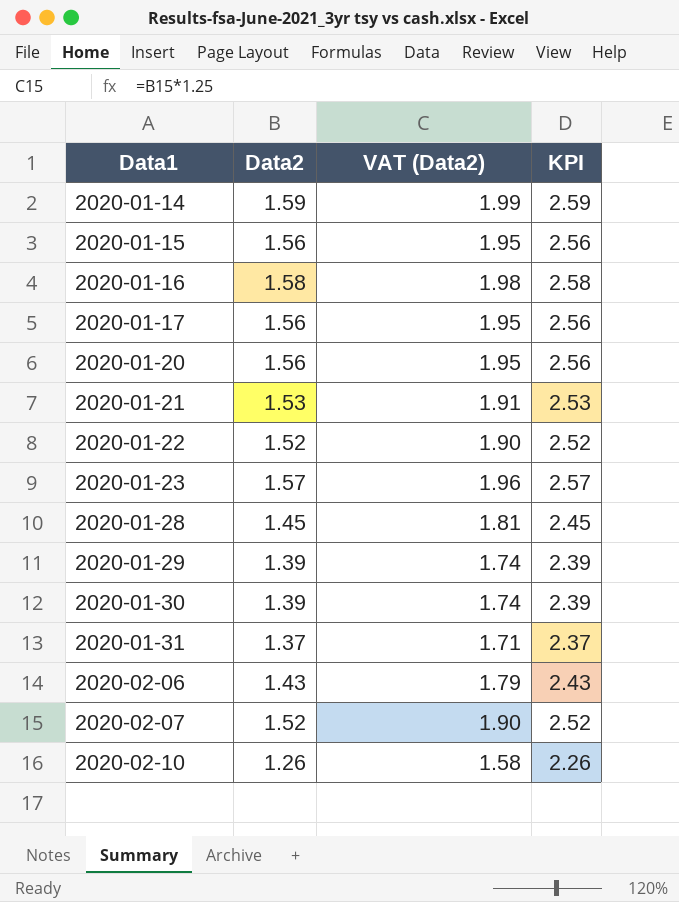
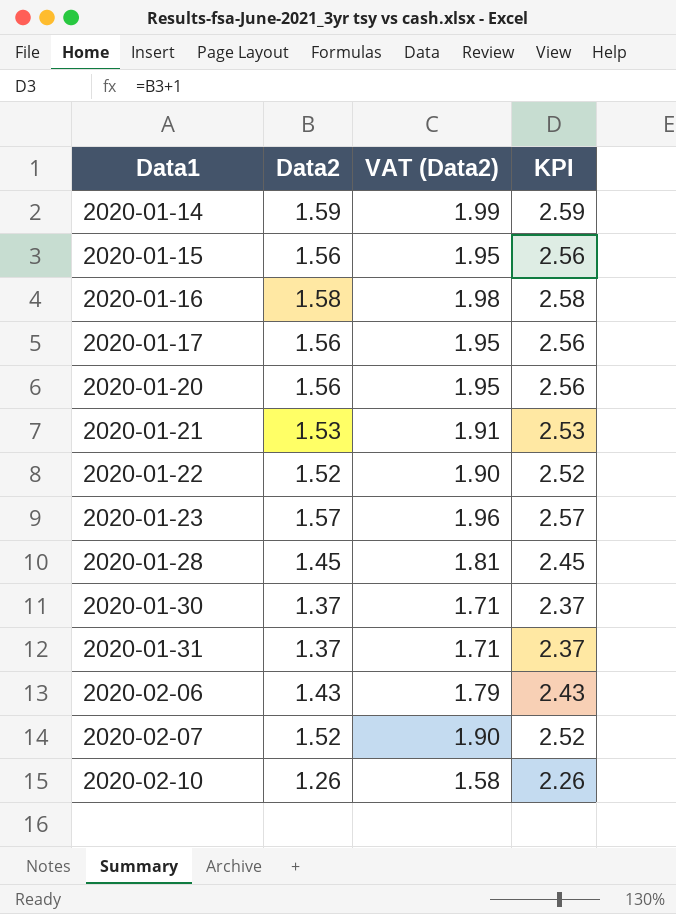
row 2020-01-29: 1.39 | 1.74 | 2.39 -> none
2020-01-30 | Data2: 1.39 -> 1.37
2020-01-30 | VAT (Data2): 1.74 -> 1.71
2020-01-30 | KPI: 2.39 -> 2.37

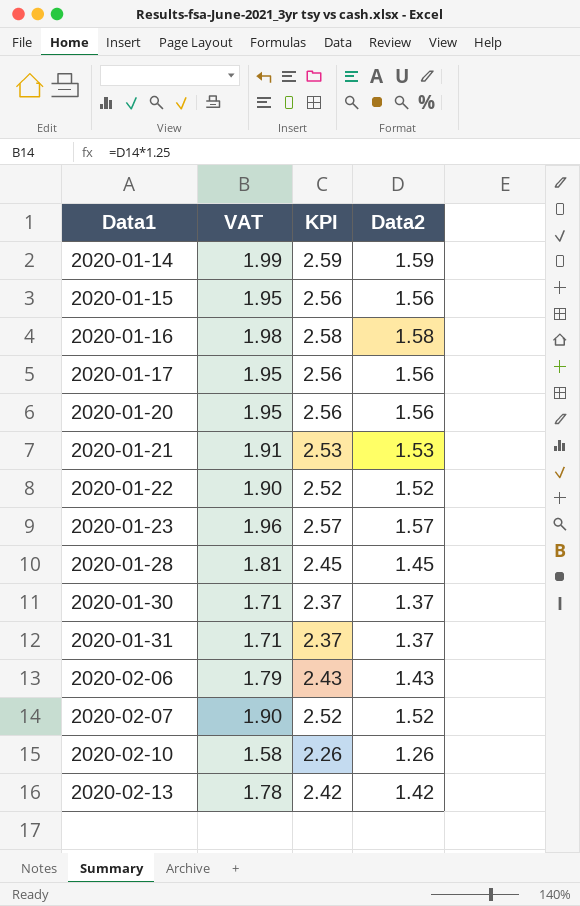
column name: VAT (Data2) -> VAT
column Data2 | position: 2 -> 4
row 2020-02-13: none -> 1.78 | 2.42 | 1.42

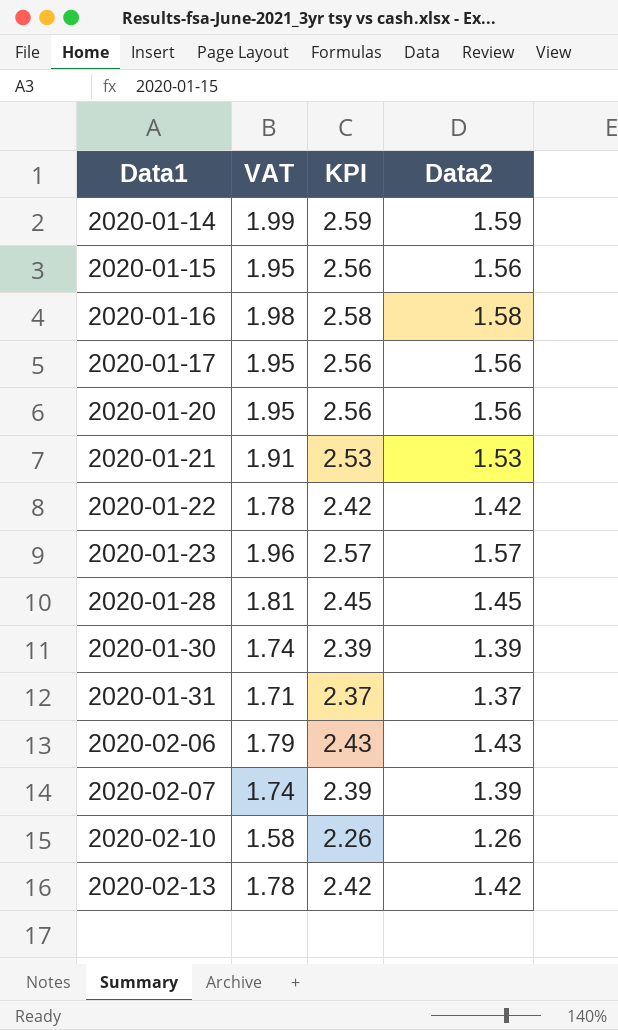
2020-01-22 | VAT: 1.90 -> 1.78
2020-01-22 | KPI: 2.52 -> 2.42
2020-01-22 | Data2: 1.52 -> 1.42
2020-01-30 | VAT: 1.71 -> 1.74
2020-01-30 | KPI: 2.37 -> 2.39
2020-01-30 | Data2: 1.37 -> 1.39
2020-02-07 | VAT: 1.90 -> 1.74
2020-02-07 | KPI: 2.52 -> 2.39
2020-02-07 | Data2: 1.52 -> 1.39

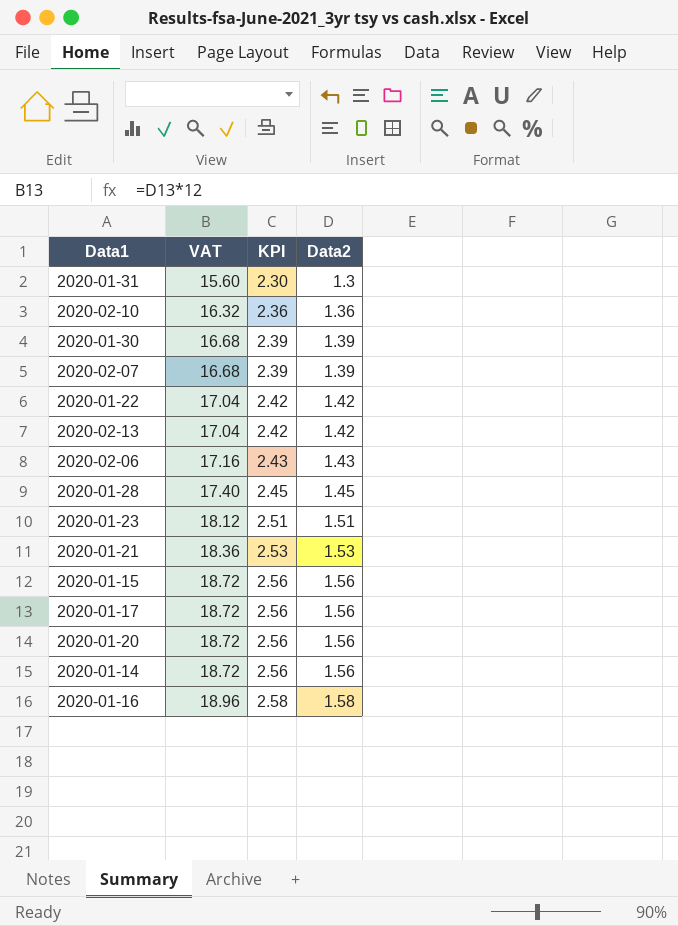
row order: Data1 ascending -> VAT ascending
column VAT | formula: [Data2] * 1.25 -> [Data2] * 12
2020-01-31 | KPI: 2.37 -> 2.30
2020-01-31 | Data2: 1.37 -> 1.3
2020-02-10 | KPI: 2.26 -> 2.36
2020-02-10 | Data2: 1.26 -> 1.36
2020-01-23 | KPI: 2.57 -> 2.51
2020-01-23 | Data2: 1.57 -> 1.51
2020-01-14 | KPI: 2.59 -> 2.56
2020-01-14 | Data2: 1.59 -> 1.56

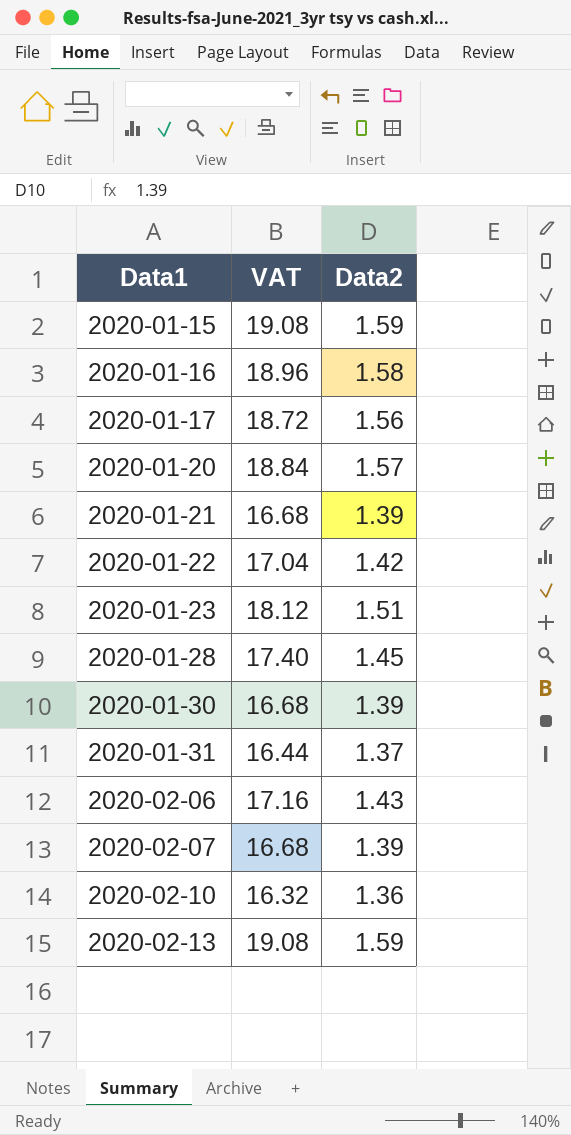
row order: VAT ascending -> Data1 ascending
column KPI | formula: [Data2] + 1 -> none
row 2020-01-14: 18.72 | 2.56 | 1.56 -> none
2020-01-15 | VAT: 18.72 -> 19.08
2020-01-15 | Data2: 1.56 -> 1.59
2020-01-20 | VAT: 18.72 -> 18.84
2020-01-20 | Data2: 1.56 -> 1.57
2020-01-21 | VAT: 18.36 -> 16.68
2020-01-21 | Data2: 1.53 -> 1.39
2020-01-31 | VAT: 15.60 -> 16.44
2020-01-31 | Data2: 1.3 -> 1.37
2020-02-13 | VAT: 17.04 -> 19.08
2020-02-13 | Data2: 1.42 -> 1.59

